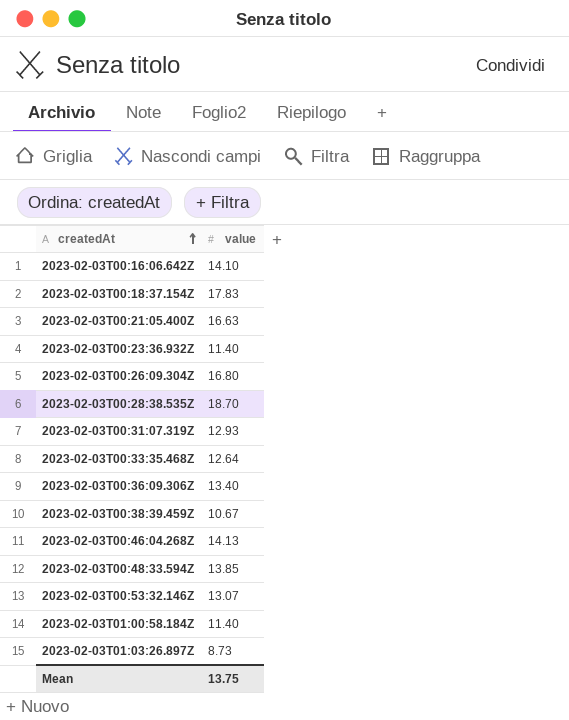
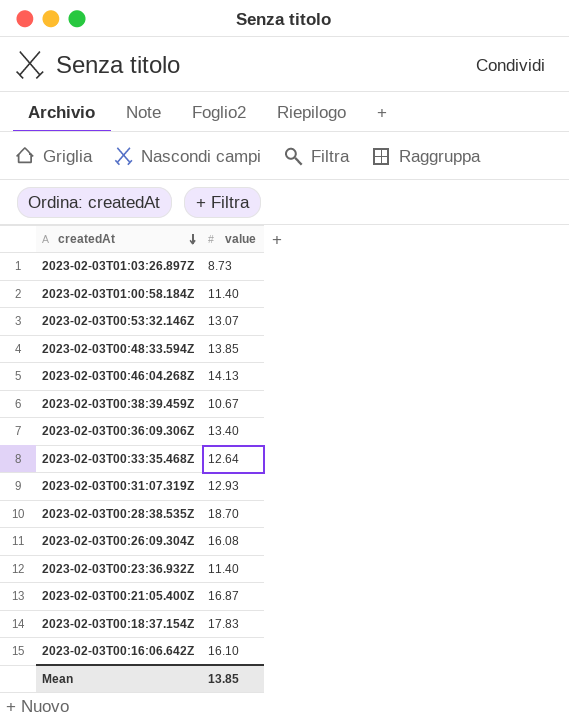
row order: createdAt ascending -> createdAt descending
2023-02-03T00:26:09.304Z | value: 16.80 -> 16.08
2023-02-03T00:21:05.400Z | value: 16.63 -> 16.87
2023-02-03T00:16:06.642Z | value: 14.10 -> 16.10
Mean | value: 13.75 -> 13.85

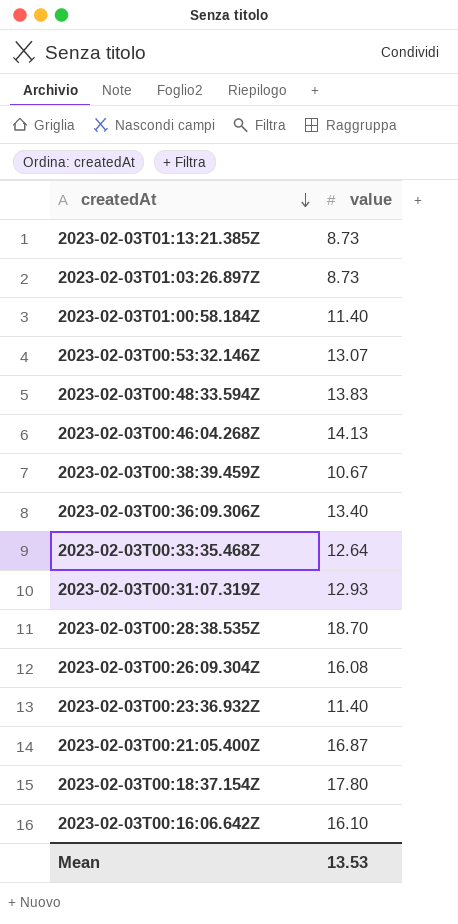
row 2023-02-03T01:13:21.385Z: none -> 8.73
2023-02-03T00:48:33.594Z | value: 13.85 -> 13.83
2023-02-03T00:18:37.154Z | value: 17.83 -> 17.80
Mean | value: 13.85 -> 13.53

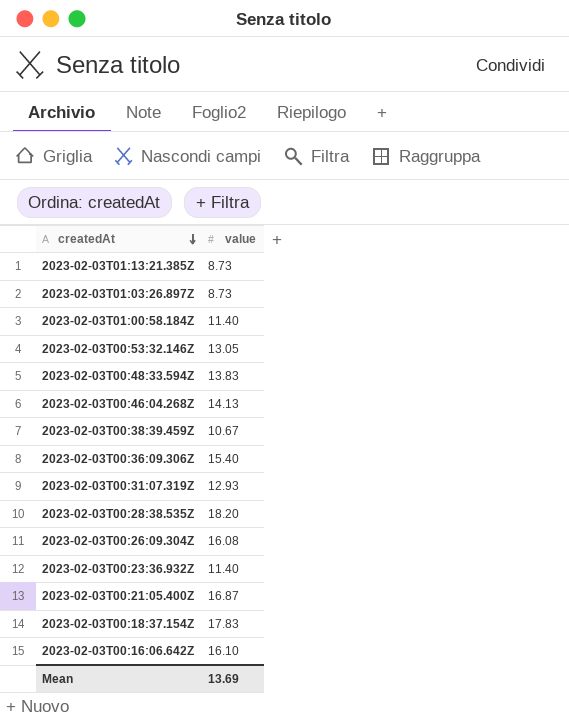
row 2023-02-03T00:33:35.468Z: 12.64 -> none
2023-02-03T00:53:32.146Z | value: 13.07 -> 13.05
2023-02-03T00:36:09.306Z | value: 13.40 -> 15.40
2023-02-03T00:28:38.535Z | value: 18.70 -> 18.20
2023-02-03T00:18:37.154Z | value: 17.80 -> 17.83
Mean | value: 13.53 -> 13.69

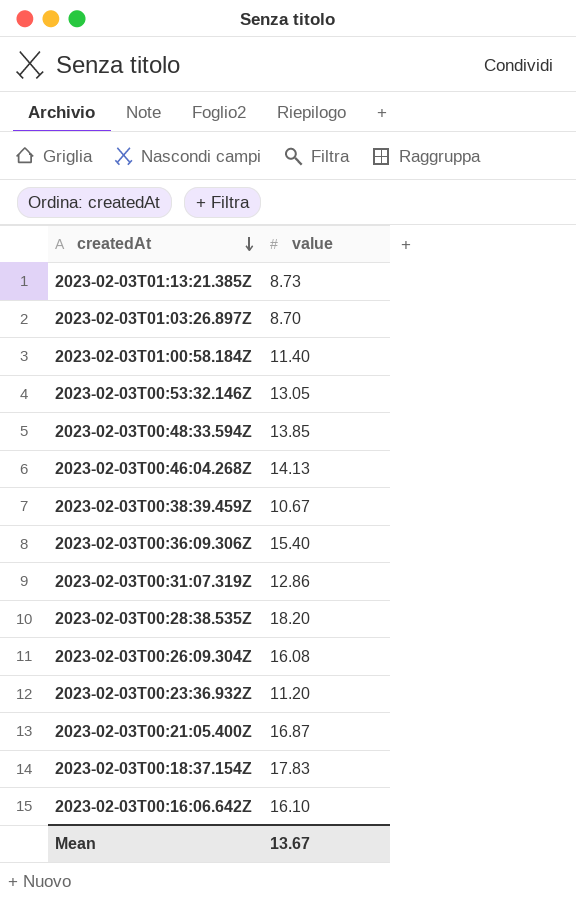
2023-02-03T01:03:26.897Z | value: 8.73 -> 8.70
2023-02-03T00:48:33.594Z | value: 13.83 -> 13.85
2023-02-03T00:31:07.319Z | value: 12.93 -> 12.86
2023-02-03T00:23:36.932Z | value: 11.40 -> 11.20
Mean | value: 13.69 -> 13.67

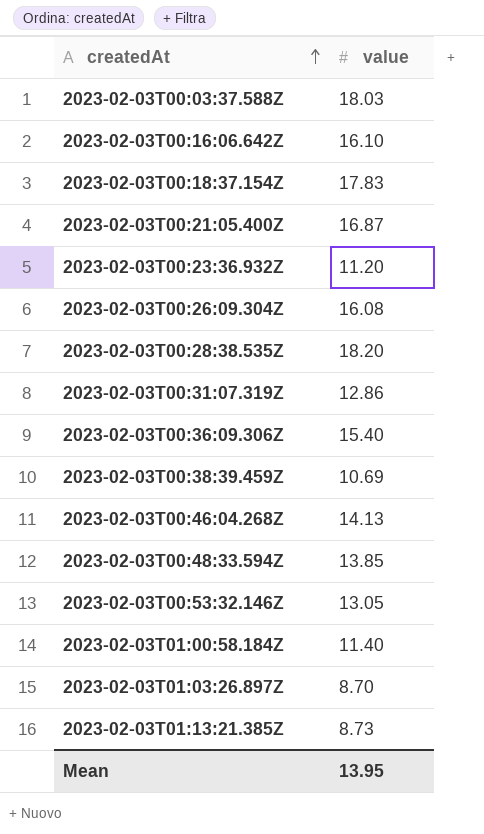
row order: createdAt descending -> createdAt ascending
row 2023-02-03T00:03:37.588Z: none -> 18.03
2023-02-03T00:38:39.459Z | value: 10.67 -> 10.69
Mean | value: 13.67 -> 13.95

